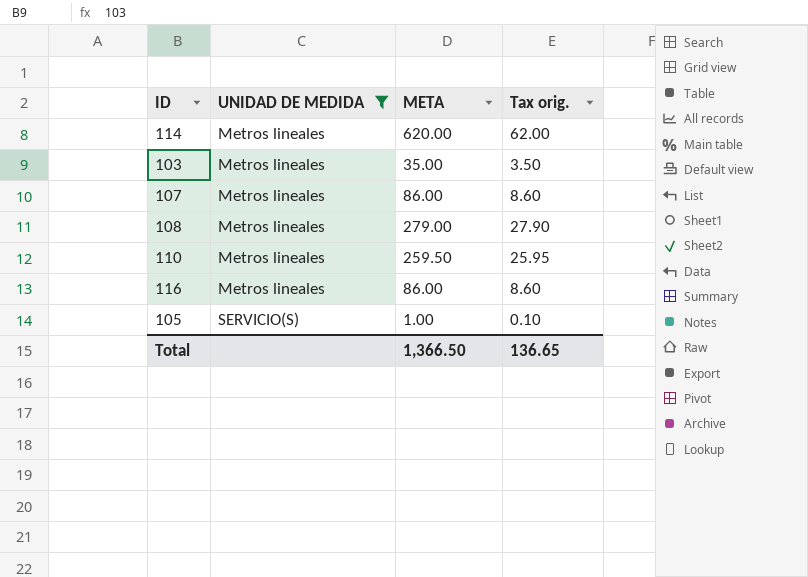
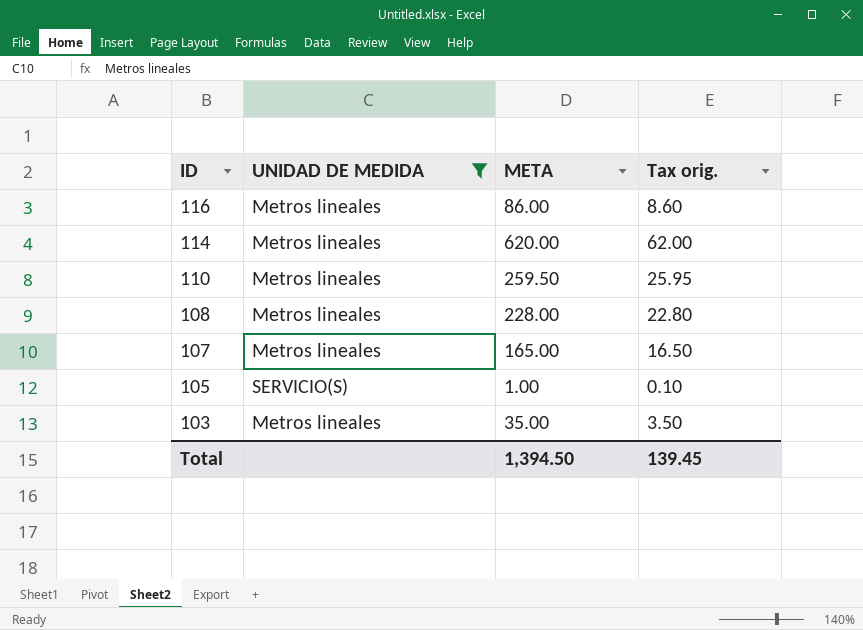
row order: UNIDAD DE MEDIDA ascending -> ID descending
108 | META: 279.00 -> 228.00
108 | Tax orig.: 27.90 -> 22.80
107 | META: 86.00 -> 165.00
107 | Tax orig.: 8.60 -> 16.50
Total | META: 1,366.50 -> 1,394.50
Total | Tax orig.: 136.65 -> 139.45

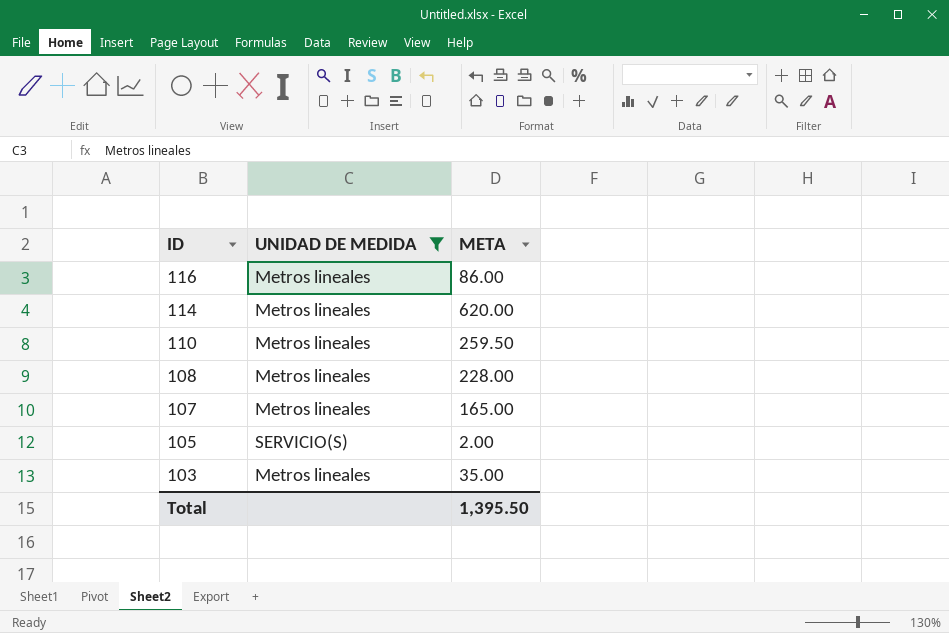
column Tax orig. | formula: [META] * 0.1 -> none
105 | META: 1.00 -> 2.00
Total | META: 1,394.50 -> 1,395.50

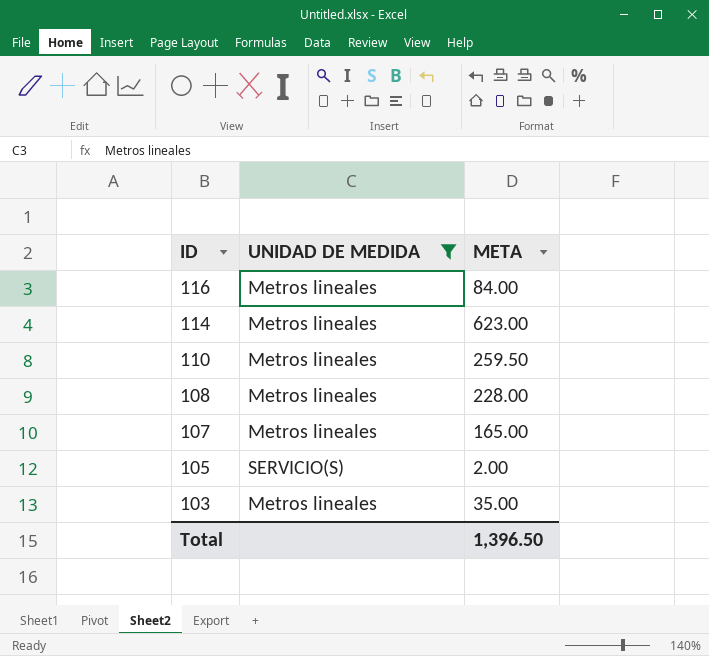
116 | META: 86.00 -> 84.00
114 | META: 620.00 -> 623.00
Total | META: 1,395.50 -> 1,396.50

